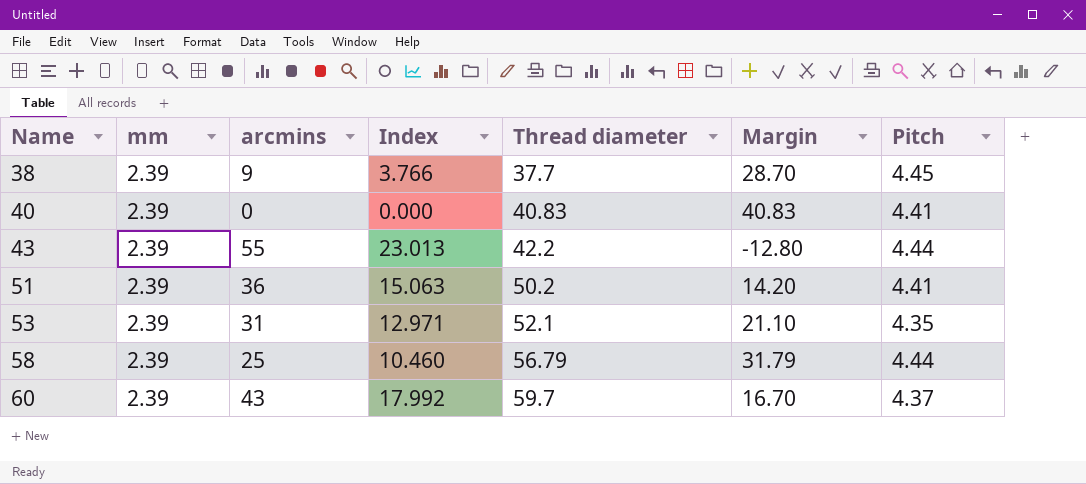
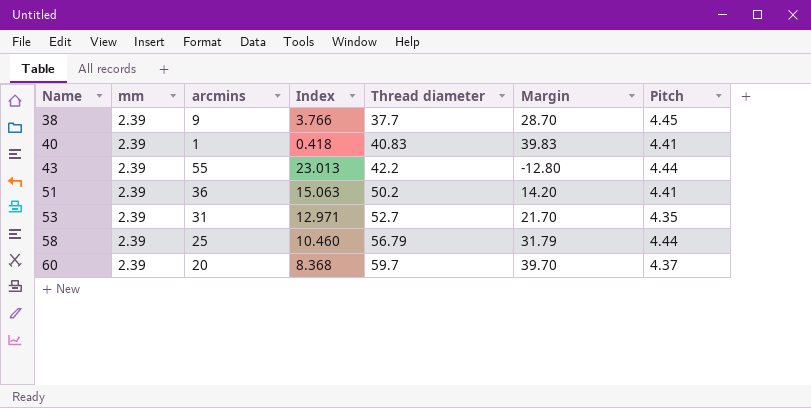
40 | arcmins: 0 -> 1
40 | Index: 0.000 -> 0.418
40 | Margin: 40.83 -> 39.83
53 | Thread diameter: 52.1 -> 52.7
53 | Margin: 21.10 -> 21.70
60 | arcmins: 43 -> 20
60 | Index: 17.992 -> 8.368
60 | Margin: 16.70 -> 39.70

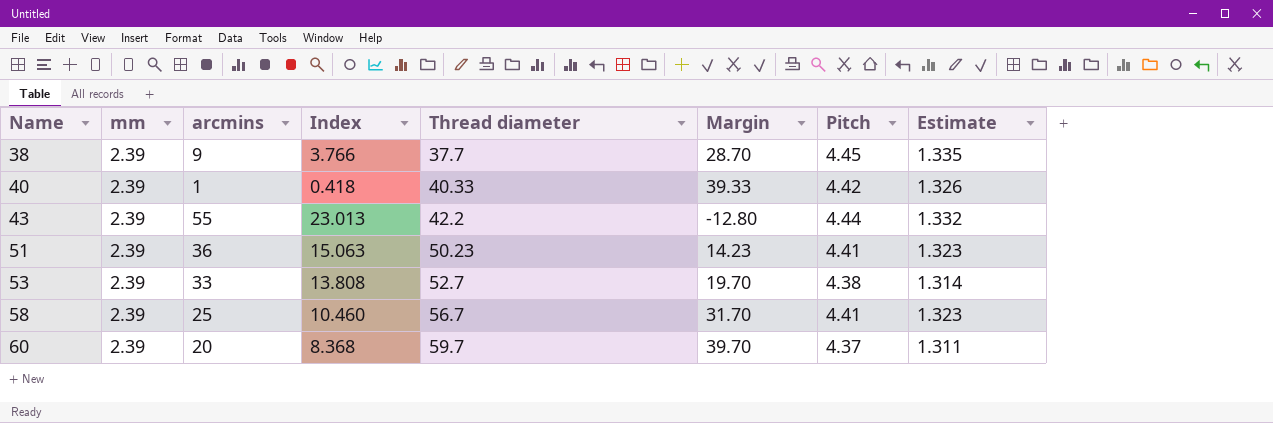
column Estimate | formula: none -> [Pitch] * 0.3
40 | Thread diameter: 40.83 -> 40.33
40 | Margin: 39.83 -> 39.33
40 | Pitch: 4.41 -> 4.42
51 | Thread diameter: 50.2 -> 50.23
51 | Margin: 14.20 -> 14.23
53 | arcmins: 31 -> 33
53 | Index: 12.971 -> 13.808
53 | Margin: 21.70 -> 19.70
53 | Pitch: 4.35 -> 4.38
58 | Thread diameter: 56.79 -> 56.7
58 | Margin: 31.79 -> 31.70
58 | Pitch: 4.44 -> 4.41

